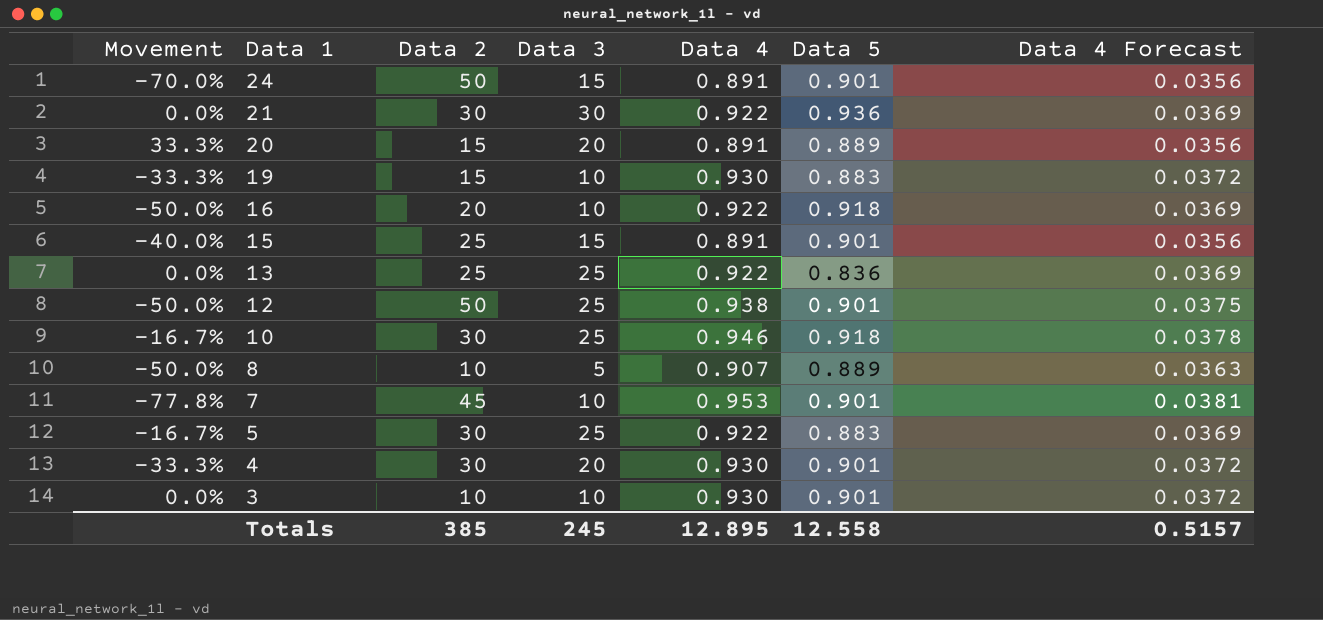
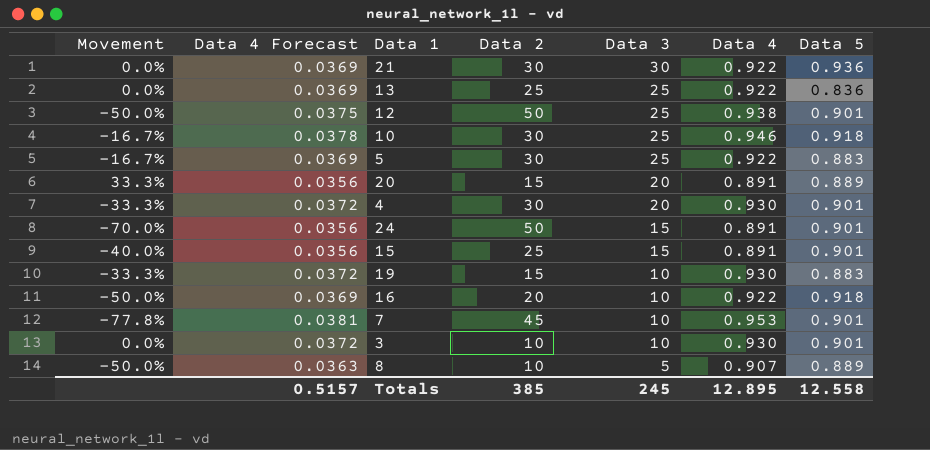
row order: Data 1 descending -> Data 3 descending
column Data 4 Forecast | position: 7 -> 2

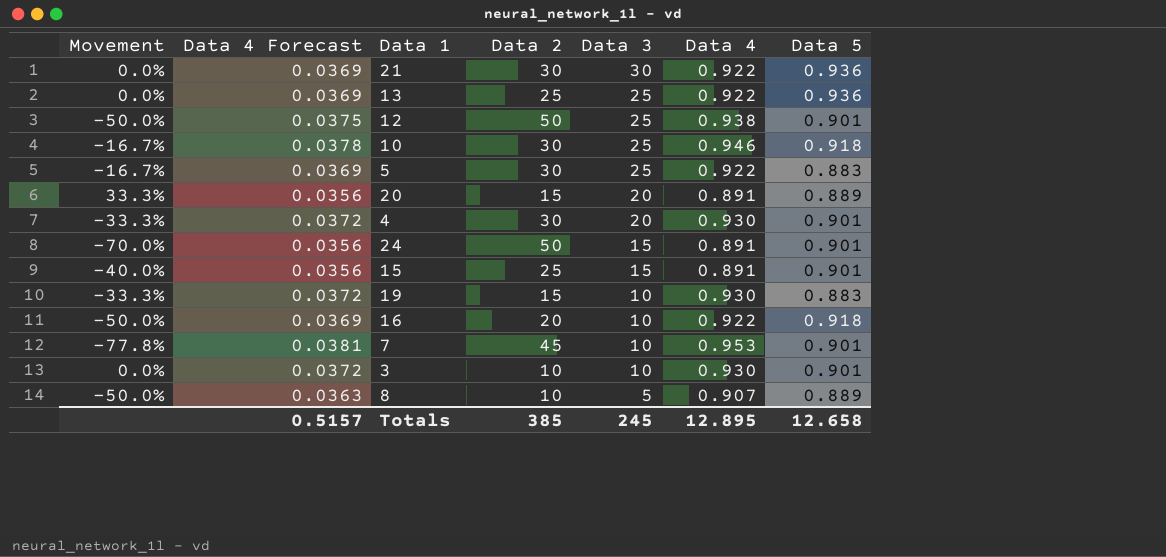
13 | Data 5: 0.836 -> 0.936
Totals | Data 5: 12.558 -> 12.658

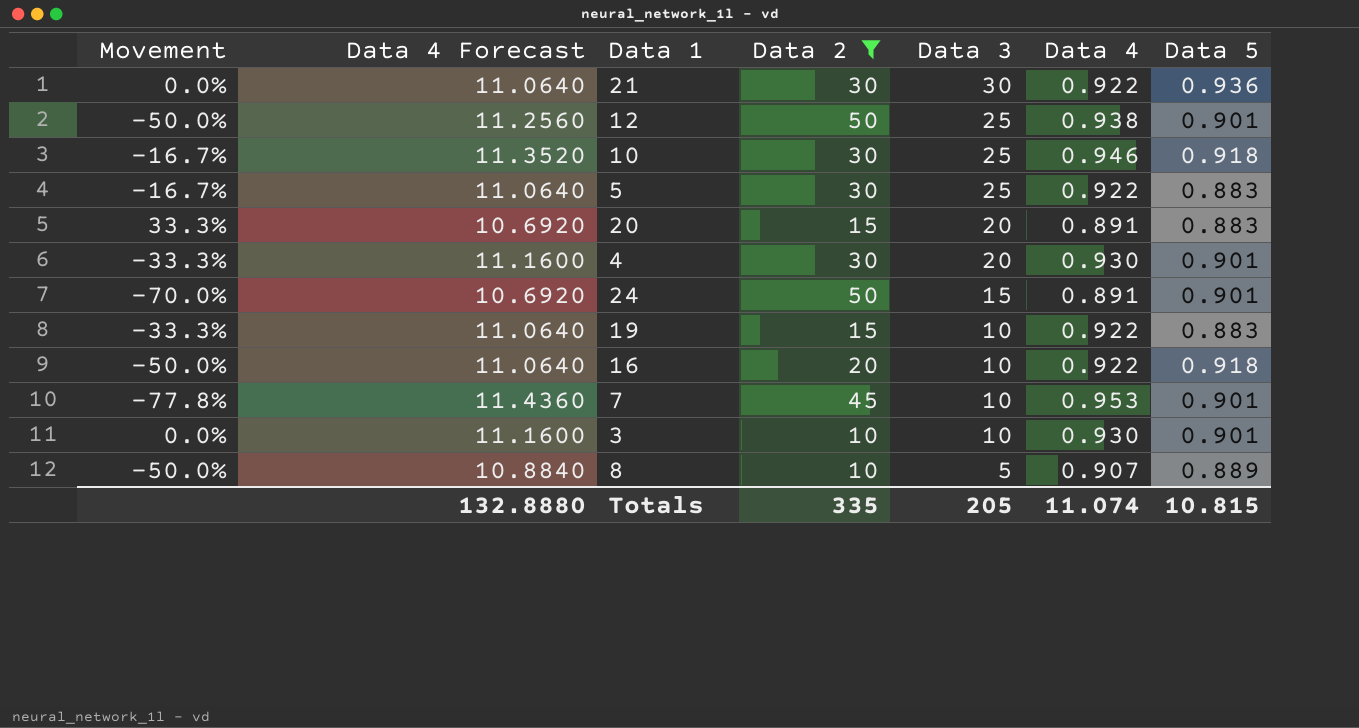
filter: none -> Data 2 != 25
column Data 4 Forecast | formula: [Data 4] * 0.04 -> [Data 4] * 12
20 | Data 5: 0.889 -> 0.883
19 | Data 4: 0.930 -> 0.922
Totals | Data 4 Forecast: 0.5157 -> 132.8880
Totals | Data 2: 385 -> 335
Totals | Data 3: 245 -> 205
Totals | Data 4: 12.895 -> 11.074
Totals | Data 5: 12.658 -> 10.815

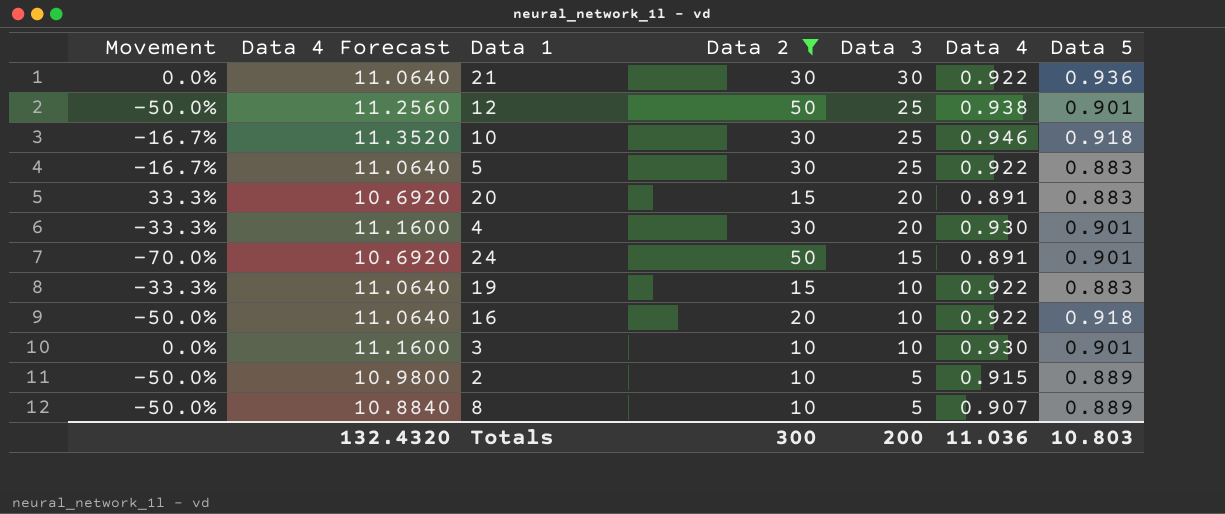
row 7: -77.8% | 11.4360 | 45 | 10 | 0.953 | 0.901 -> none
row 2: none -> -50.0% | 10.9800 | 10 | 5 | 0.915 | 0.889
Totals | Data 4 Forecast: 132.8880 -> 132.4320
Totals | Data 2: 335 -> 300
Totals | Data 3: 205 -> 200
Totals | Data 4: 11.074 -> 11.036
Totals | Data 5: 10.815 -> 10.803

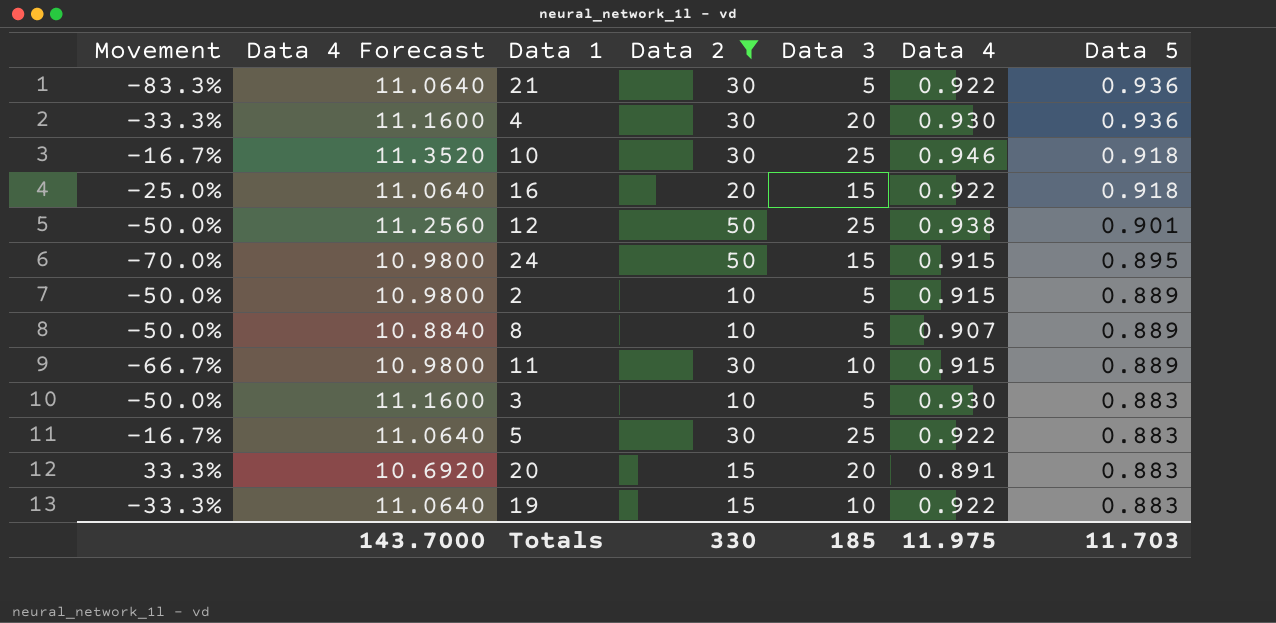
row order: Data 3 descending -> Data 5 descending
21 | Movement: 0.0% -> -83.3%
21 | Data 3: 30 -> 5
4 | Data 5: 0.901 -> 0.936
16 | Movement: -50.0% -> -25.0%
16 | Data 3: 10 -> 15
24 | Data 4 Forecast: 10.6920 -> 10.9800
24 | Data 4: 0.891 -> 0.915
24 | Data 5: 0.901 -> 0.895
row 11: none -> -66.7% | 10.9800 | 30 | 10 | 0.915 | 0.889
3 | Movement: 0.0% -> -50.0%
3 | Data 3: 10 -> 5
3 | Data 5: 0.901 -> 0.883
Totals | Data 4 Forecast: 132.4320 -> 143.7000
Totals | Data 2: 300 -> 330
Totals | Data 3: 200 -> 185
Totals | Data 4: 11.036 -> 11.975
Totals | Data 5: 10.803 -> 11.703

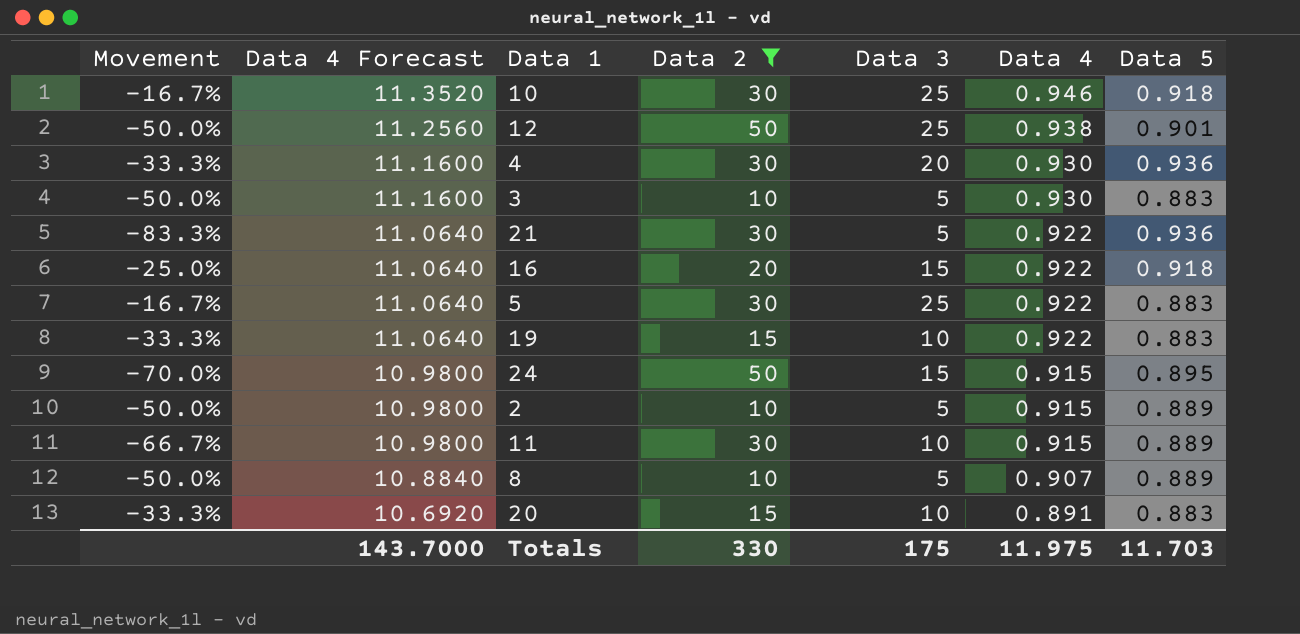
row order: Data 5 descending -> Data 4 Forecast descending
20 | Movement: 33.3% -> -33.3%
20 | Data 3: 20 -> 10
Totals | Data 3: 185 -> 175

